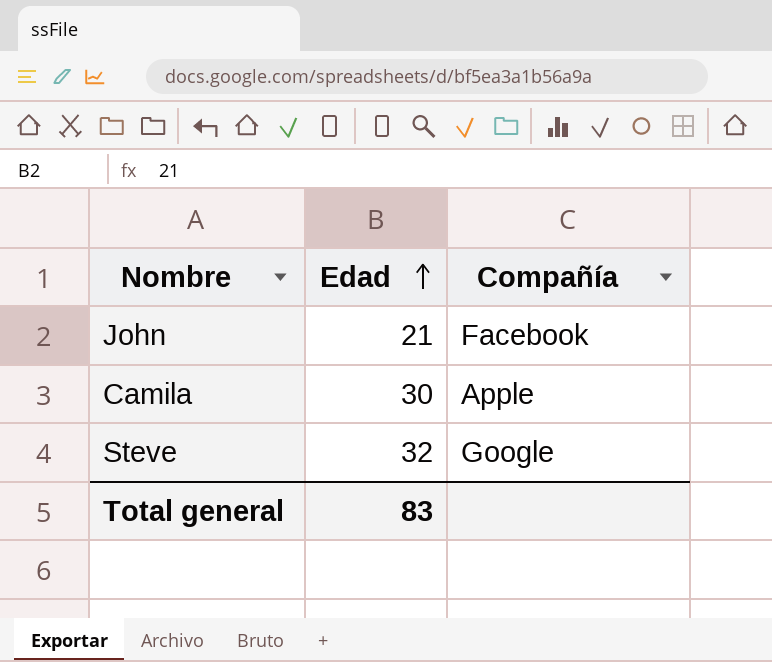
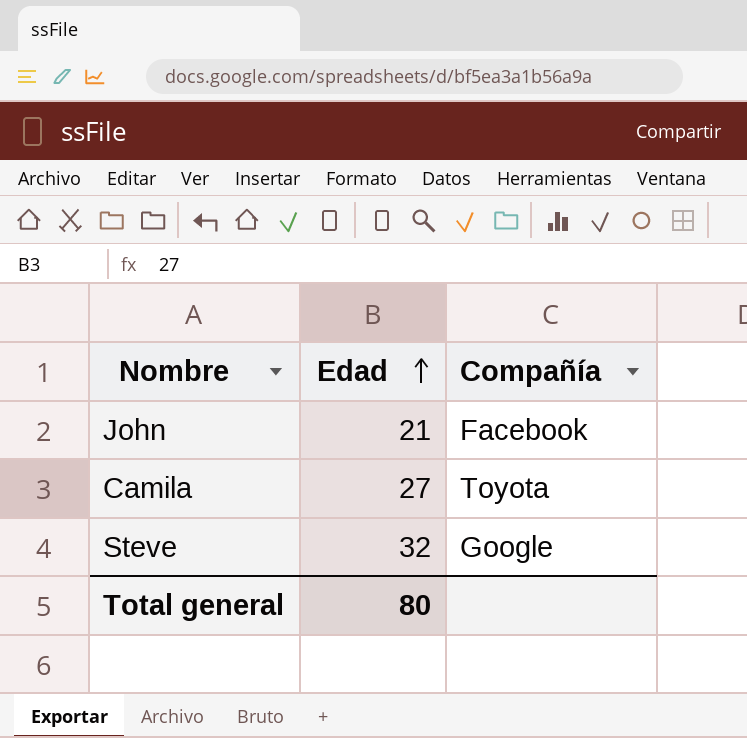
Camila | Edad: 30 -> 27
Camila | Compañía: Apple -> Toyota
Total general | Edad: 83 -> 80

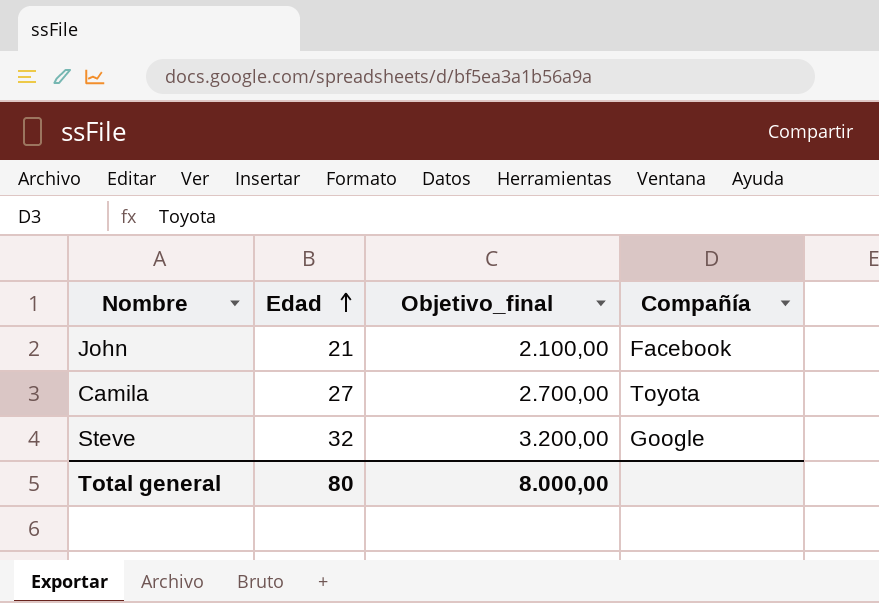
column Objetivo_final | formula: none -> [Edad] * 100

